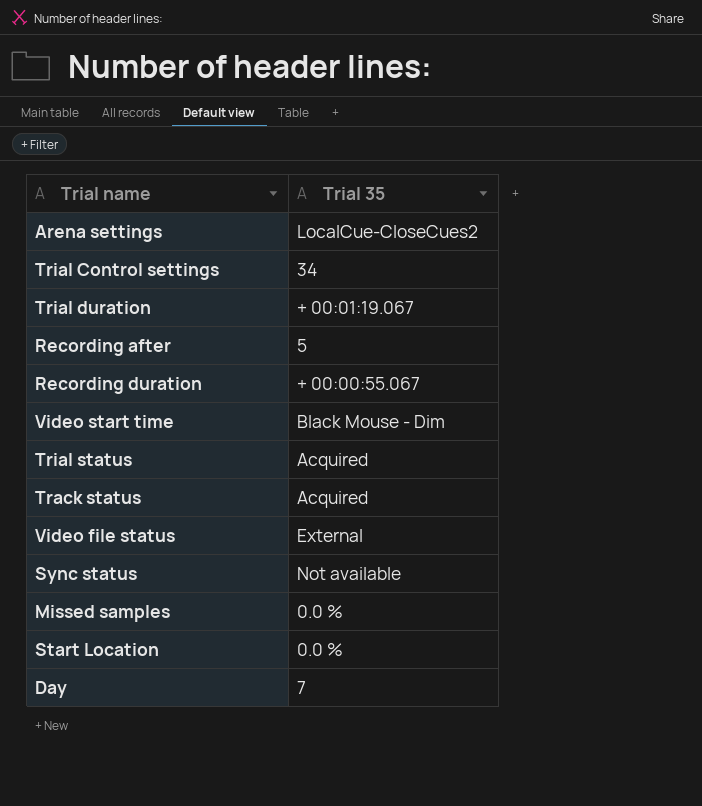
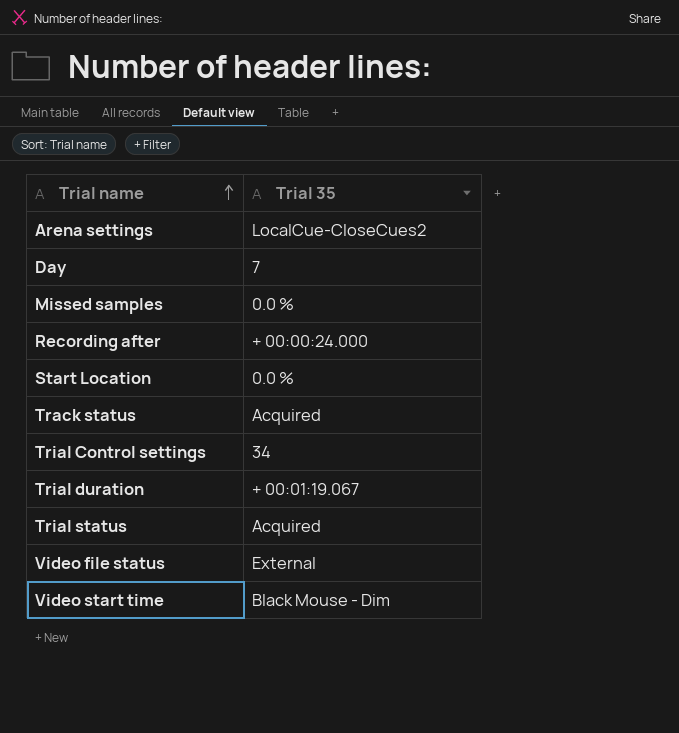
row order: none -> Trial name ascending
row Recording duration: + 00:00:55.067 -> none
row Sync status: Not available -> none
Recording after | Trial 35: 5 -> + 00:00:24.000

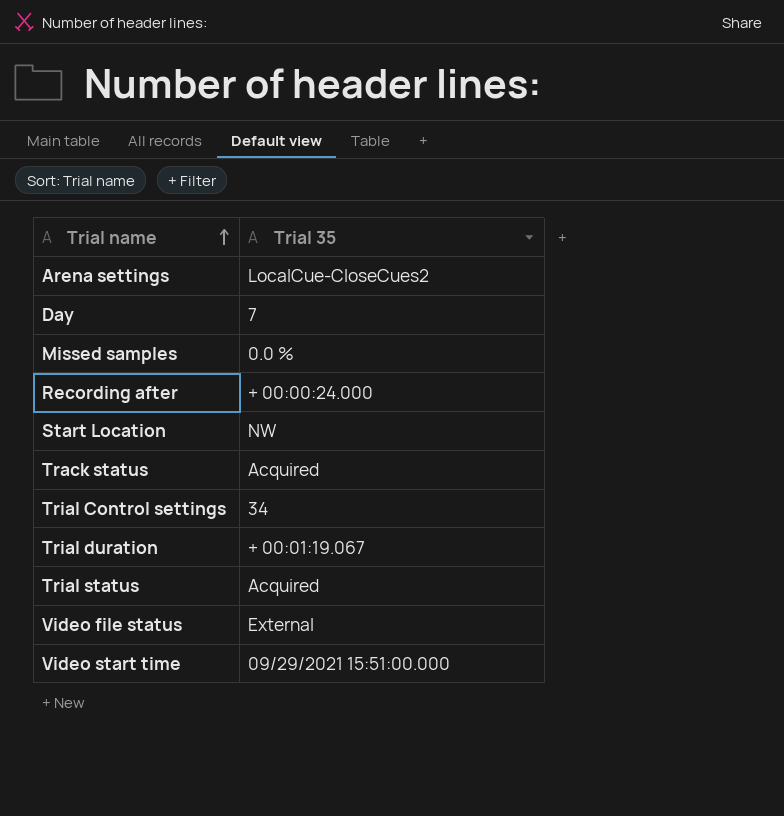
Start Location | Trial 35: 0.0 % -> NW
Video start time | Trial 35: Black Mouse - Dim -> 09/29/2021 15:51:00.000

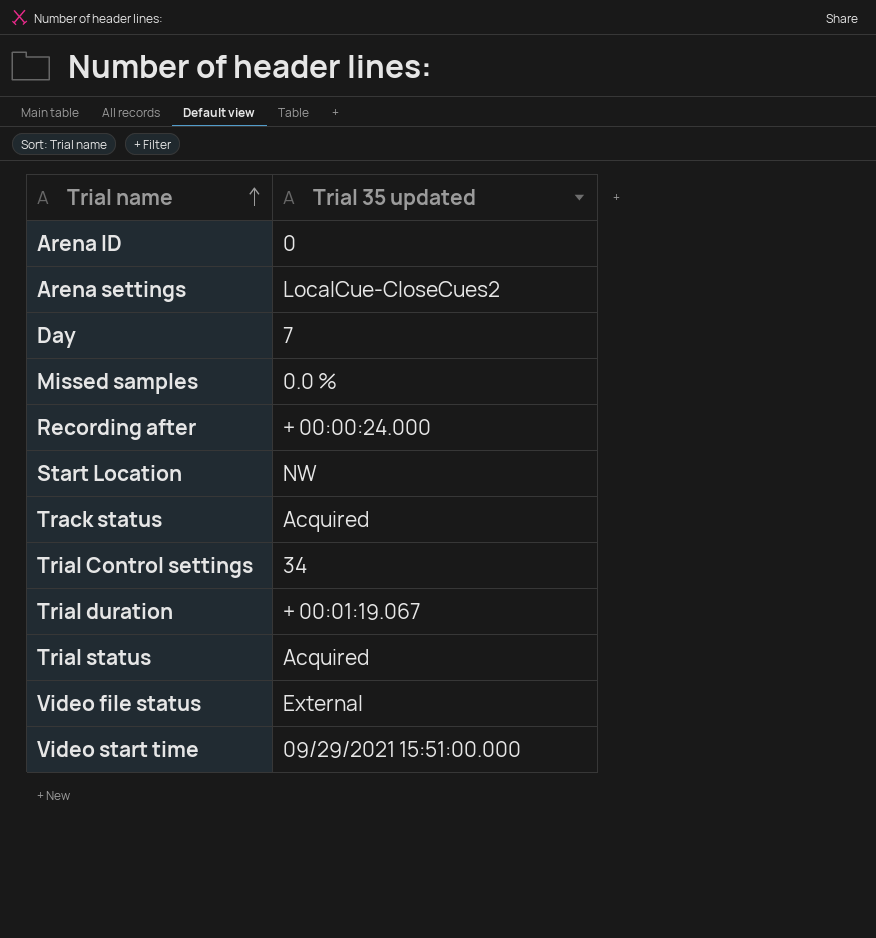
column name: Trial 35 -> Trial 35 updated
row Arena ID: none -> 0

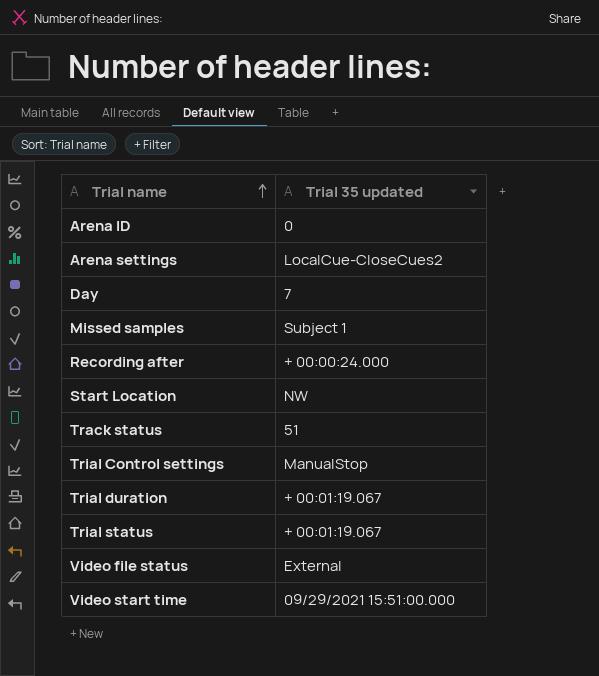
Missed samples | Trial 35 updated: 0.0 % -> Subject 1
Track status | Trial 35 updated: Acquired -> 51
Trial Control settings | Trial 35 updated: 34 -> ManualStop
Trial status | Trial 35 updated: Acquired -> + 00:01:19.067

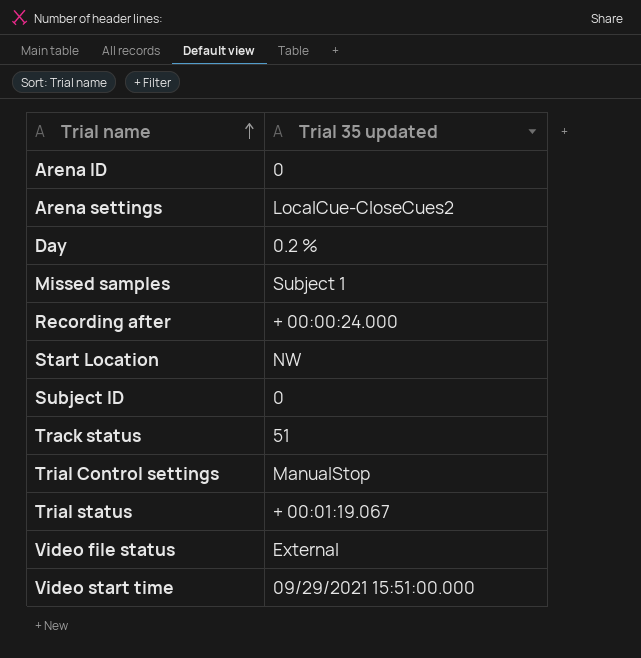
row Trial duration: + 00:01:19.067 -> none
Day | Trial 35 updated: 7 -> 0.2 %
row Subject ID: none -> 0

